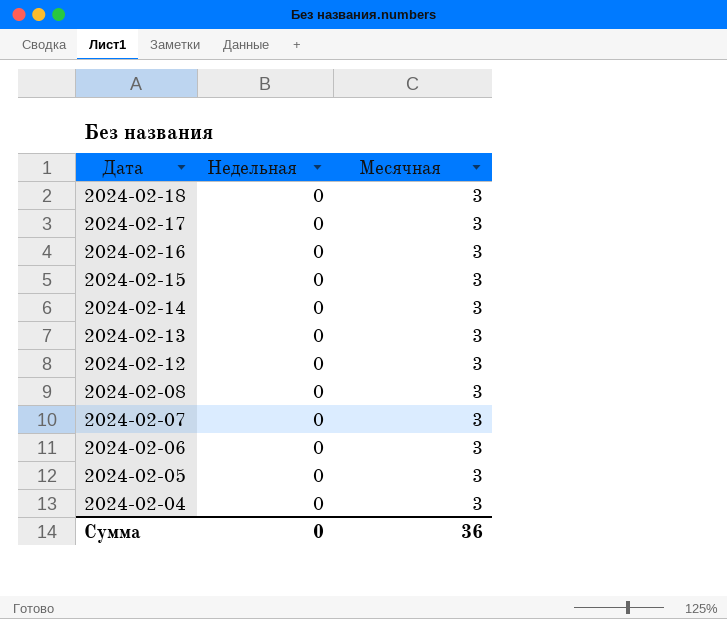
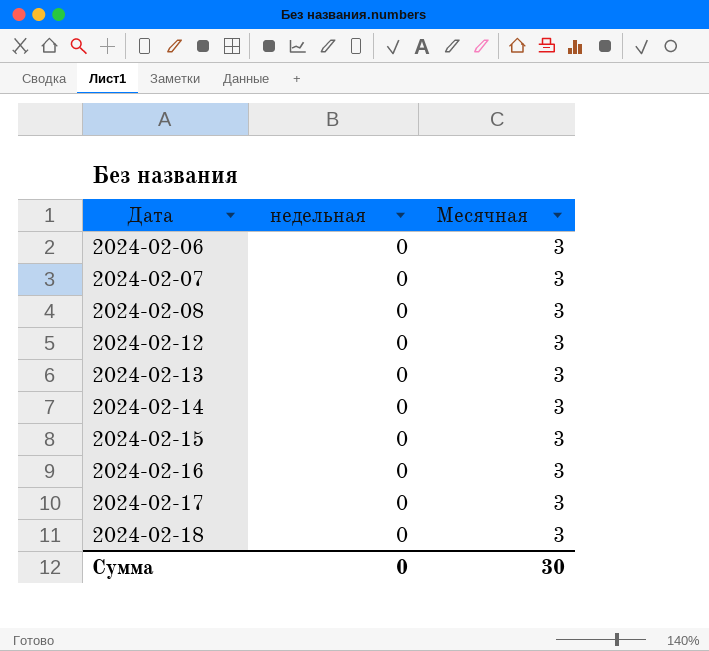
row order: Дата descending -> Дата ascending
column name: Недельная -> недельная
row 2024-02-05: 0 | 3 -> none
row 2024-02-04: 0 | 3 -> none
Сумма | Месячная: 36 -> 30

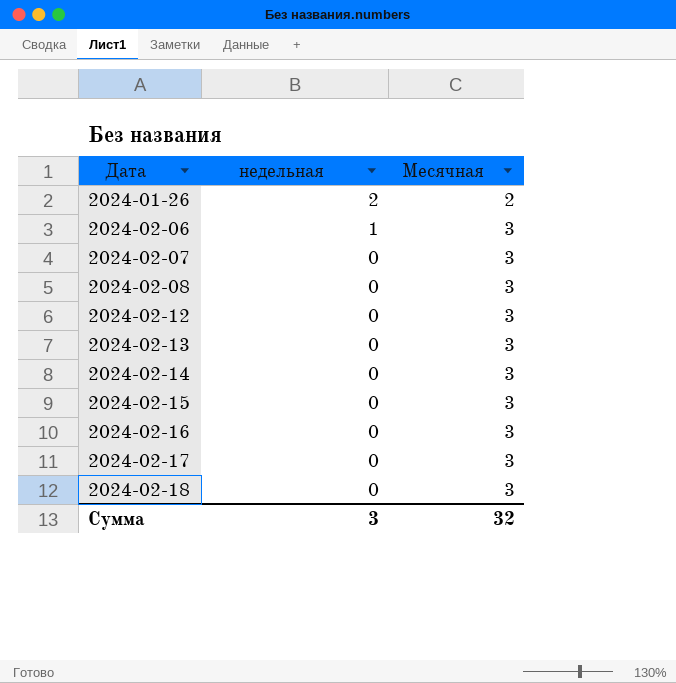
row 2024-01-26: none -> 2 | 2
2024-02-06 | недельная: 0 -> 1
Сумма | недельная: 0 -> 3
Сумма | Месячная: 30 -> 32

